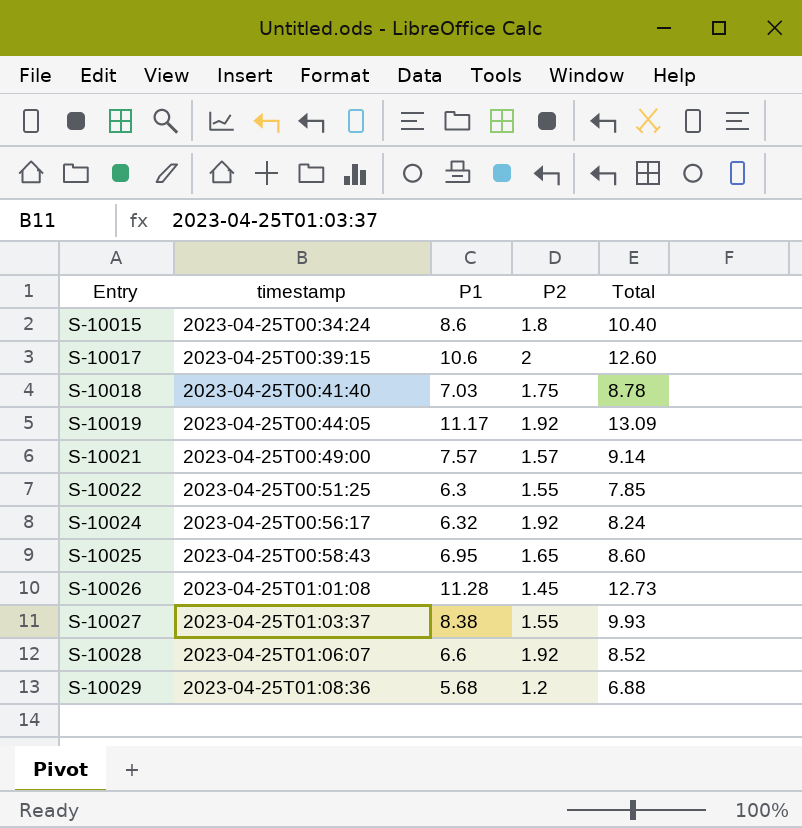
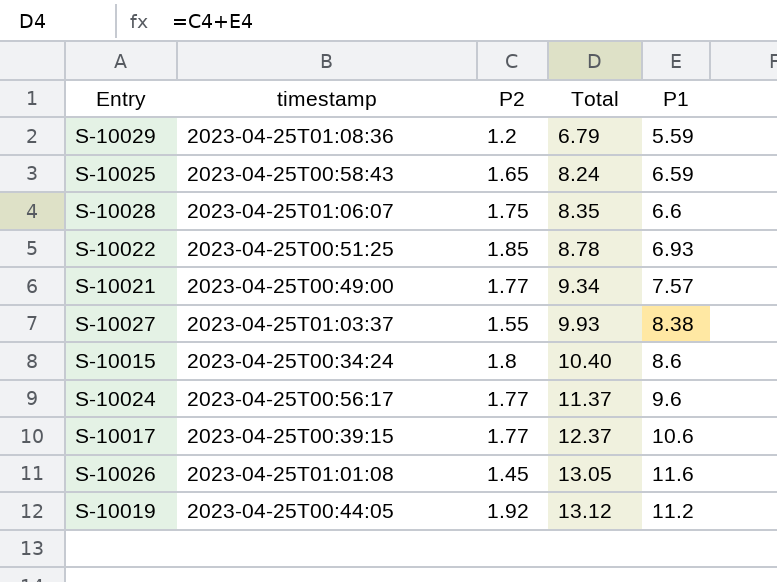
row order: Entry ascending -> Total ascending
column P1 | position: 3 -> 5
row S-10018: 2023-04-25T00:41:40 | 7.03 | 1.75 | 8.78 -> none
S-10029 | Total: 6.88 -> 6.79
S-10029 | P1: 5.68 -> 5.59
S-10025 | Total: 8.60 -> 8.24
S-10025 | P1: 6.95 -> 6.59
S-10028 | P2: 1.92 -> 1.75
S-10028 | Total: 8.52 -> 8.35
S-10022 | P2: 1.55 -> 1.85
S-10022 | Total: 7.85 -> 8.78
S-10022 | P1: 6.3 -> 6.93
S-10021 | P2: 1.57 -> 1.77
S-10021 | Total: 9.14 -> 9.34
S-10024 | P2: 1.92 -> 1.77
S-10024 | Total: 8.24 -> 11.37
S-10024 | P1: 6.32 -> 9.6
S-10017 | P2: 2 -> 1.77
S-10017 | Total: 12.60 -> 12.37
S-10026 | Total: 12.73 -> 13.05
S-10026 | P1: 11.28 -> 11.6
S-10019 | Total: 13.09 -> 13.12
S-10019 | P1: 11.17 -> 11.2

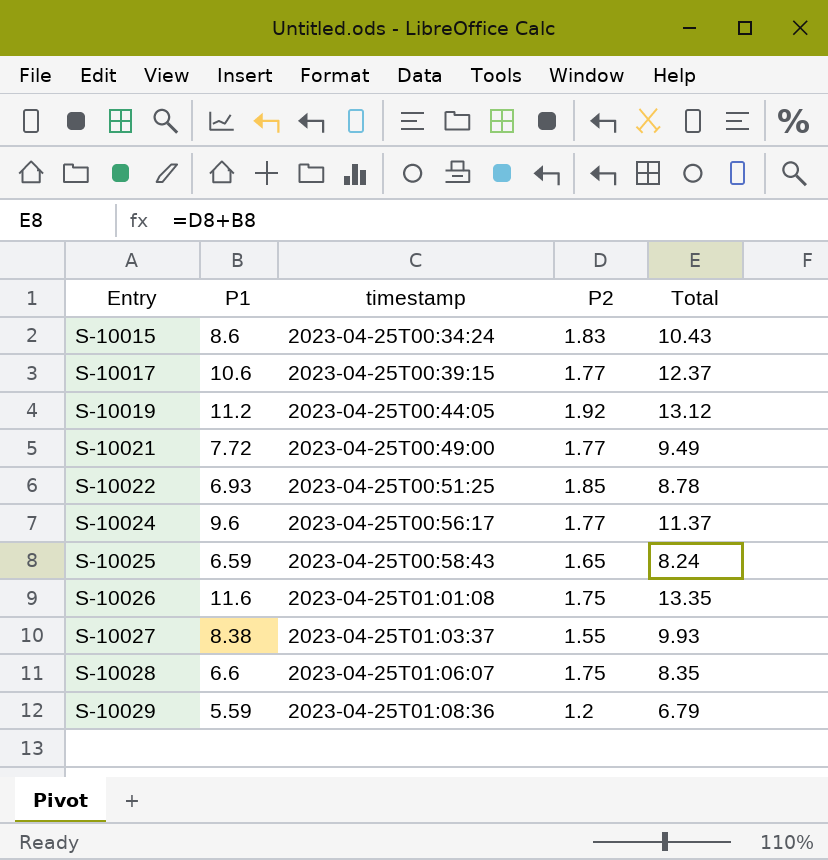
row order: Total ascending -> Entry ascending
column P1 | position: 5 -> 2
S-10015 | P2: 1.8 -> 1.83
S-10015 | Total: 10.40 -> 10.43
S-10021 | P1: 7.57 -> 7.72
S-10021 | Total: 9.34 -> 9.49
S-10026 | P2: 1.45 -> 1.75
S-10026 | Total: 13.05 -> 13.35

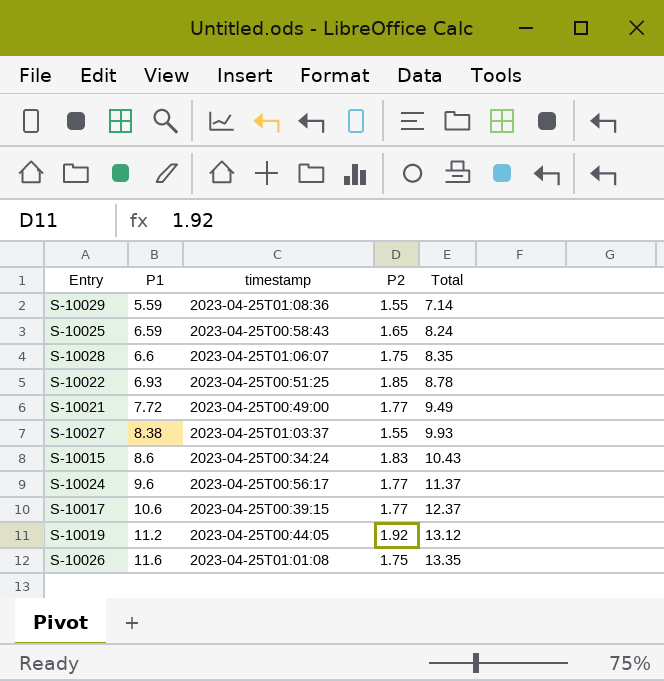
row order: Entry ascending -> P1 ascending
S-10029 | P2: 1.2 -> 1.55
S-10029 | Total: 6.79 -> 7.14

